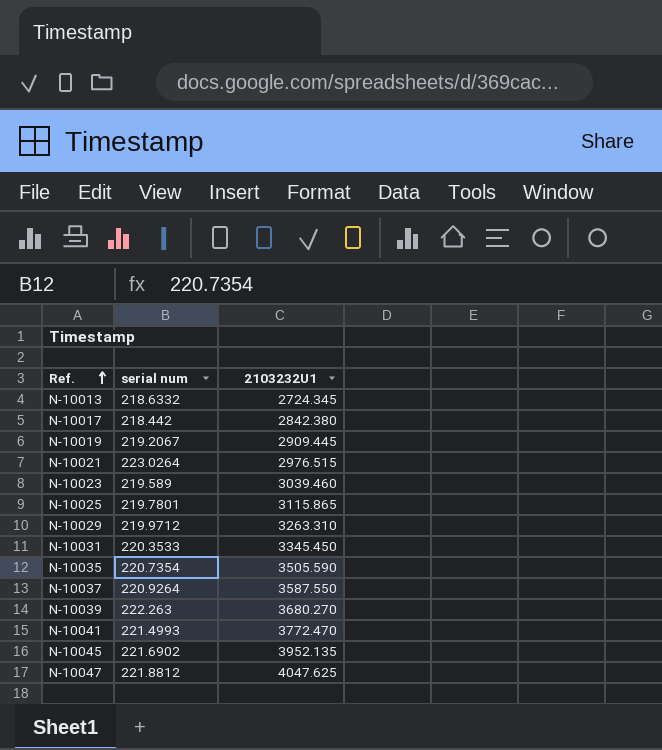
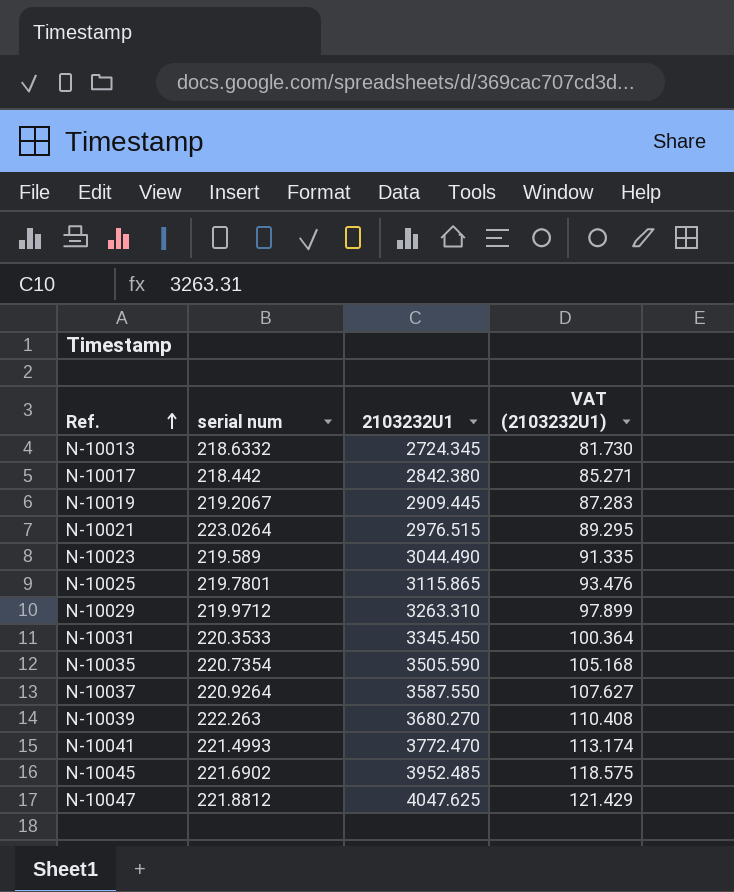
column VAT (2103232U1) | formula: none -> [2103232U1] * 0.03
N-10023 | 2103232U1: 3039.460 -> 3044.490
N-10045 | 2103232U1: 3952.135 -> 3952.485

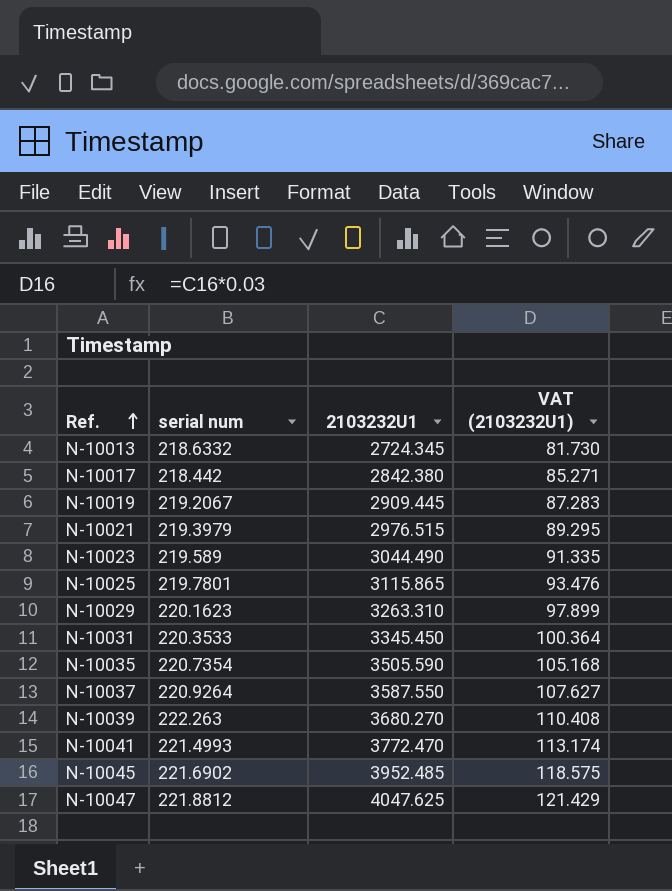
N-10021 | serial num: 223.0264 -> 219.3979
N-10029 | serial num: 219.9712 -> 220.1623

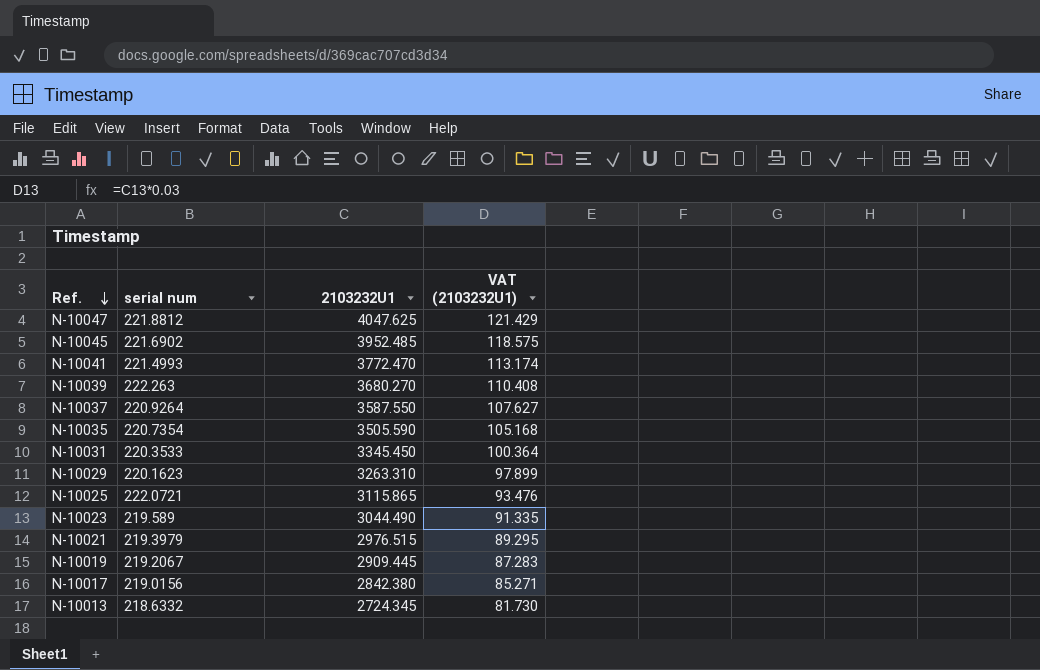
row order: Ref. ascending -> Ref. descending
N-10025 | serial num: 219.7801 -> 222.0721
N-10017 | serial num: 218.442 -> 219.0156

